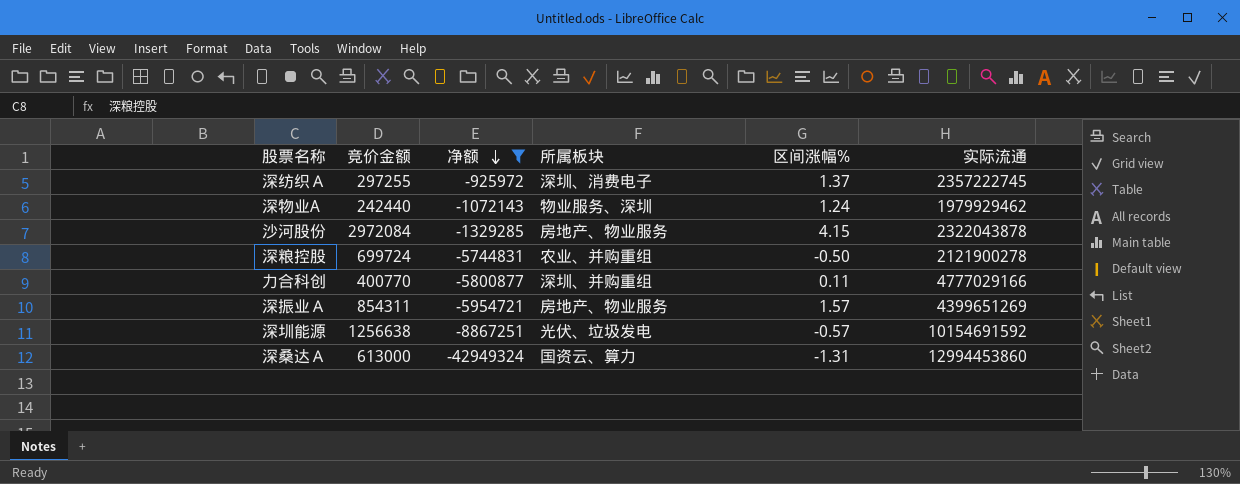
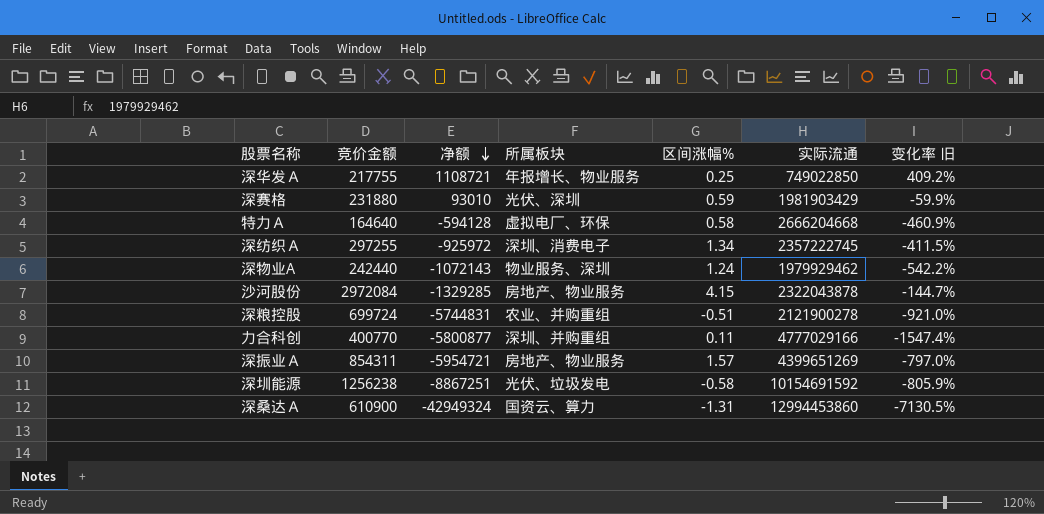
filter: 净额 <= -925972 -> none
column 变化率 旧 | formula: none -> ([净额] - [竞价金额]) / [竞价金额]
深纺织Ａ | 区间涨幅%: 1.37 -> 1.34
深粮控股 | 区间涨幅%: -0.50 -> -0.51
深圳能源 | 竞价金额: 1256638 -> 1256238
深圳能源 | 区间涨幅%: -0.57 -> -0.58
深桑达Ａ | 竞价金额: 613000 -> 610900

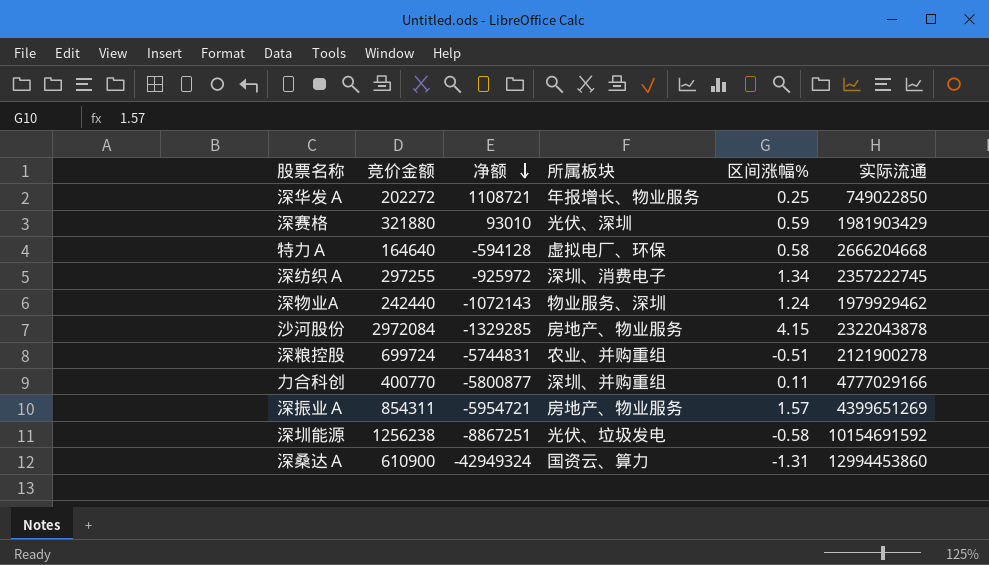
column 变化率 旧 | formula: ([净额] - [竞价金额]) / [竞价金额] -> none
深华发Ａ | 竞价金额: 217755 -> 202272
深赛格 | 竞价金额: 231880 -> 321880

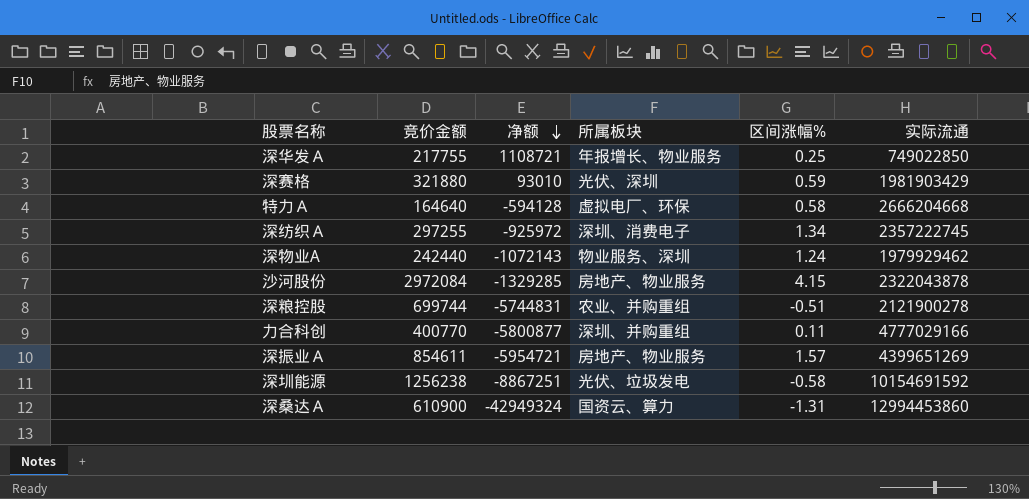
深华发Ａ | 竞价金额: 202272 -> 217755
深粮控股 | 竞价金额: 699724 -> 699744
深振业Ａ | 竞价金额: 854311 -> 854611

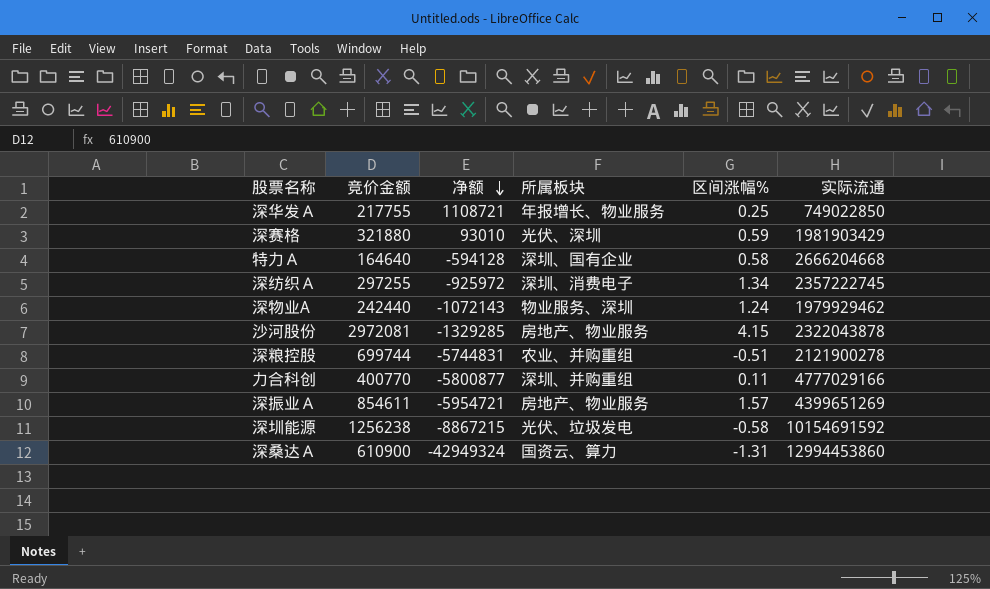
特力Ａ | 所属板块: 虚拟电厂、环保 -> 深圳、国有企业
沙河股份 | 竞价金额: 2972084 -> 2972081
深圳能源 | 净额: -8867251 -> -8867215

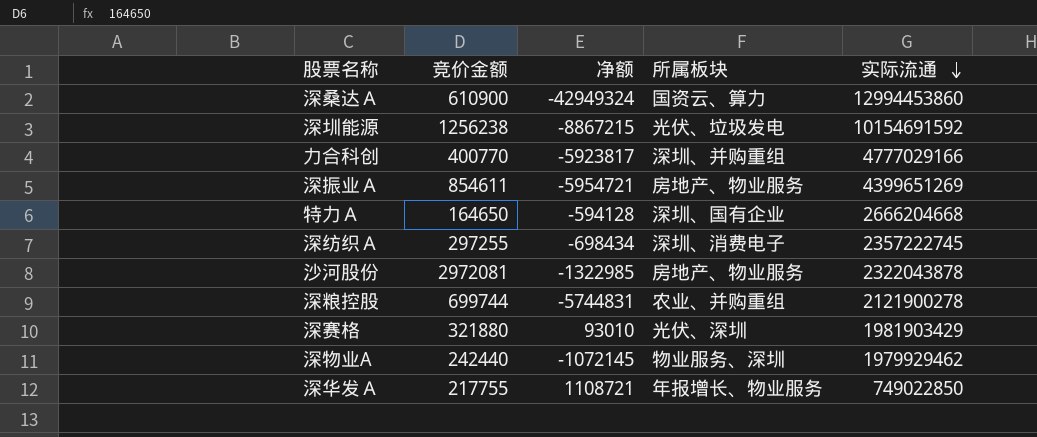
row order: 净额 descending -> 实际流通 descending
column 区间涨幅% | position: 5 -> none
力合科创 | 净额: -5800877 -> -5923817
特力Ａ | 竞价金额: 164640 -> 164650
深纺织Ａ | 净额: -925972 -> -698434
沙河股份 | 净额: -1329285 -> -1322985
深物业A | 净额: -1072143 -> -1072145

